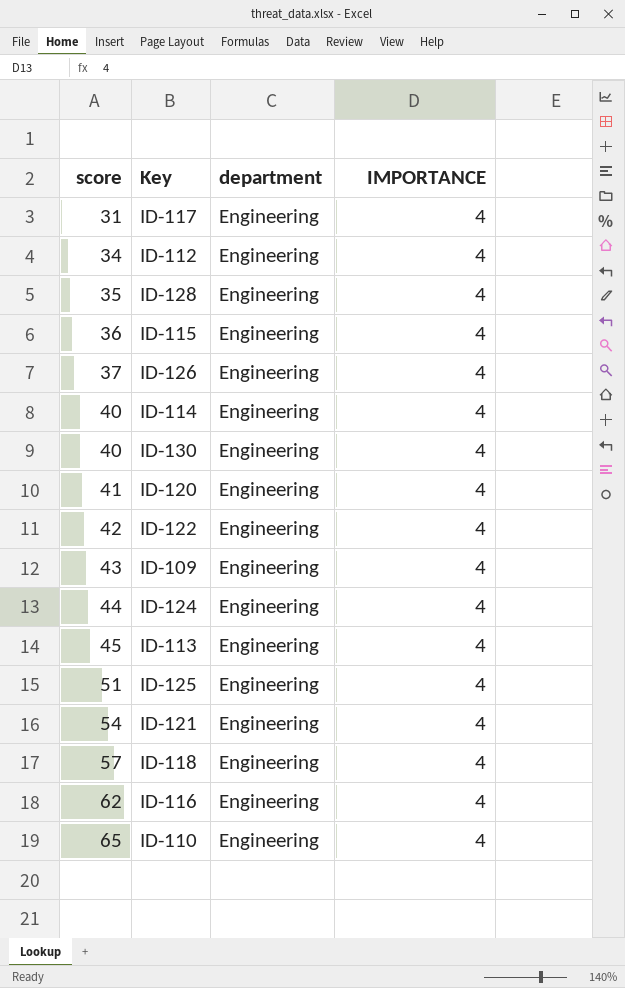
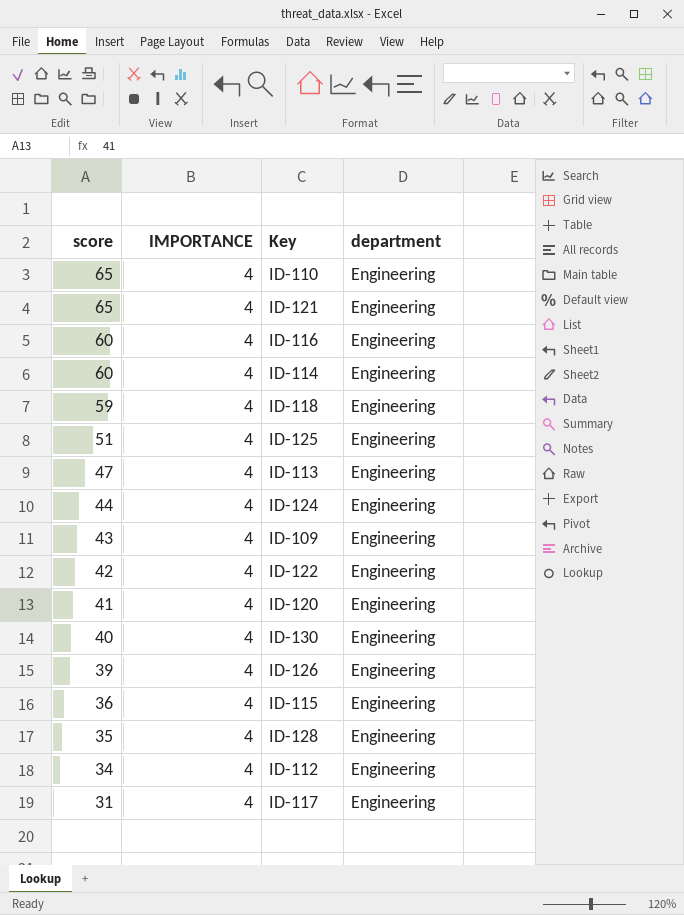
row order: score ascending -> score descending
column IMPORTANCE | position: 4 -> 2
ID-121 | score: 54 -> 65
ID-116 | score: 62 -> 60
ID-114 | score: 40 -> 60
ID-118 | score: 57 -> 59
ID-113 | score: 45 -> 47
ID-126 | score: 37 -> 39

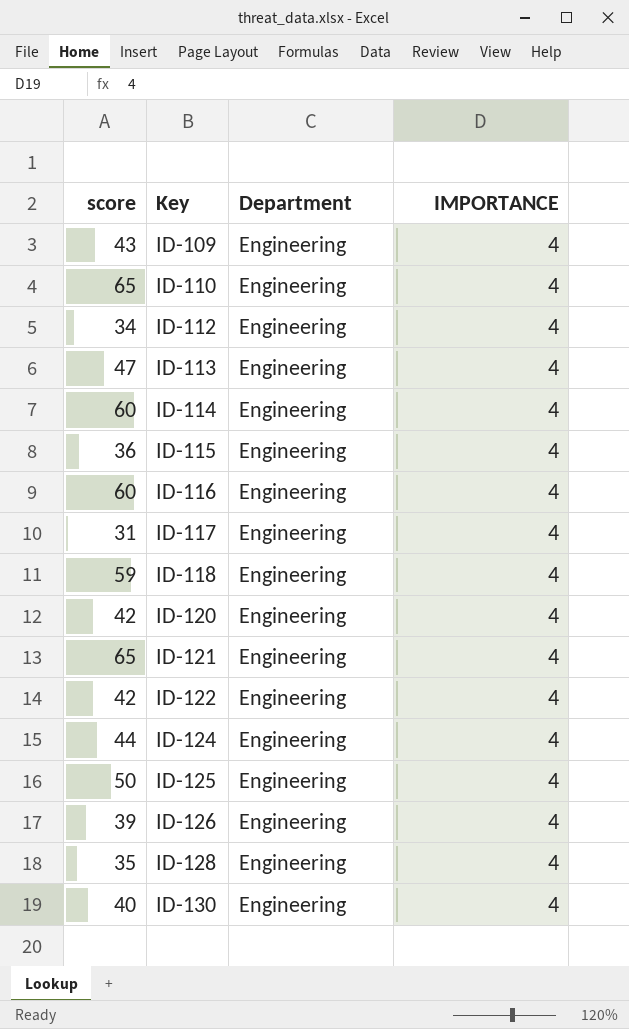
row order: score descending -> Key ascending
column name: department -> Department
column IMPORTANCE | position: 2 -> 4
ID-120 | score: 41 -> 42
ID-125 | score: 51 -> 50

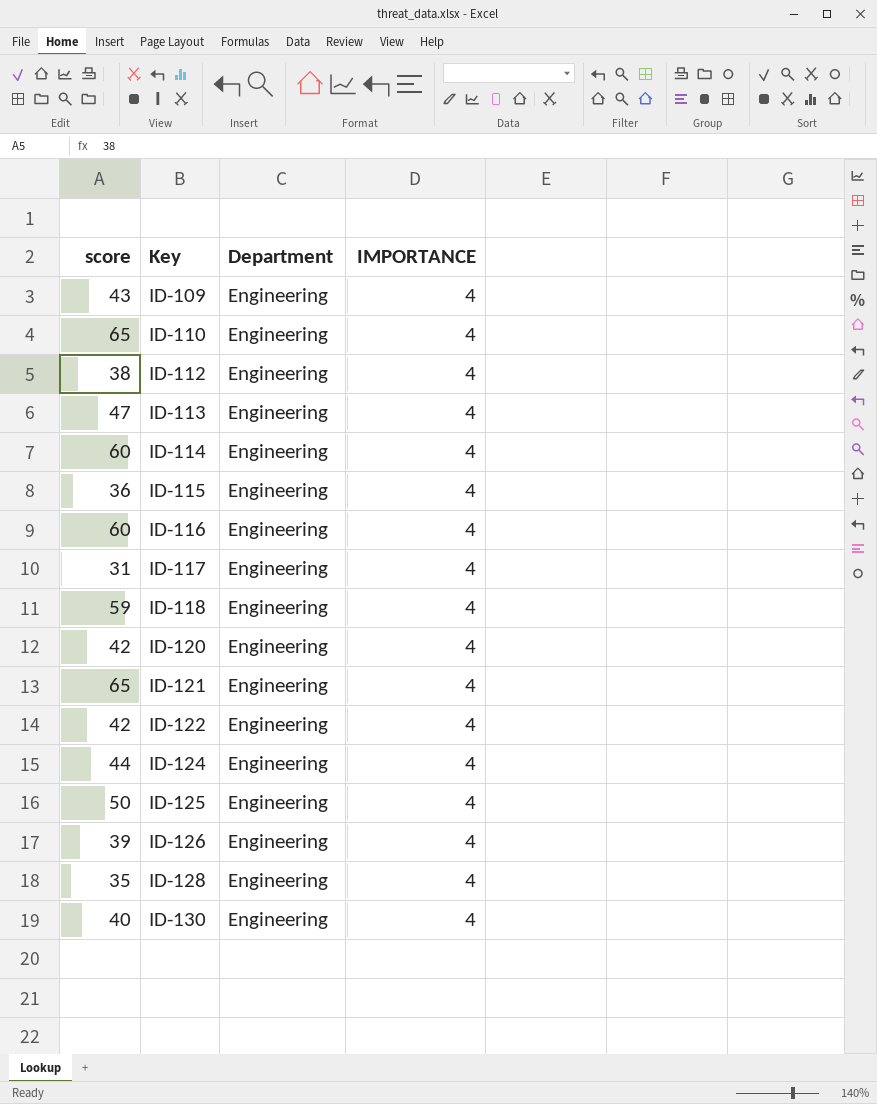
ID-112 | score: 34 -> 38

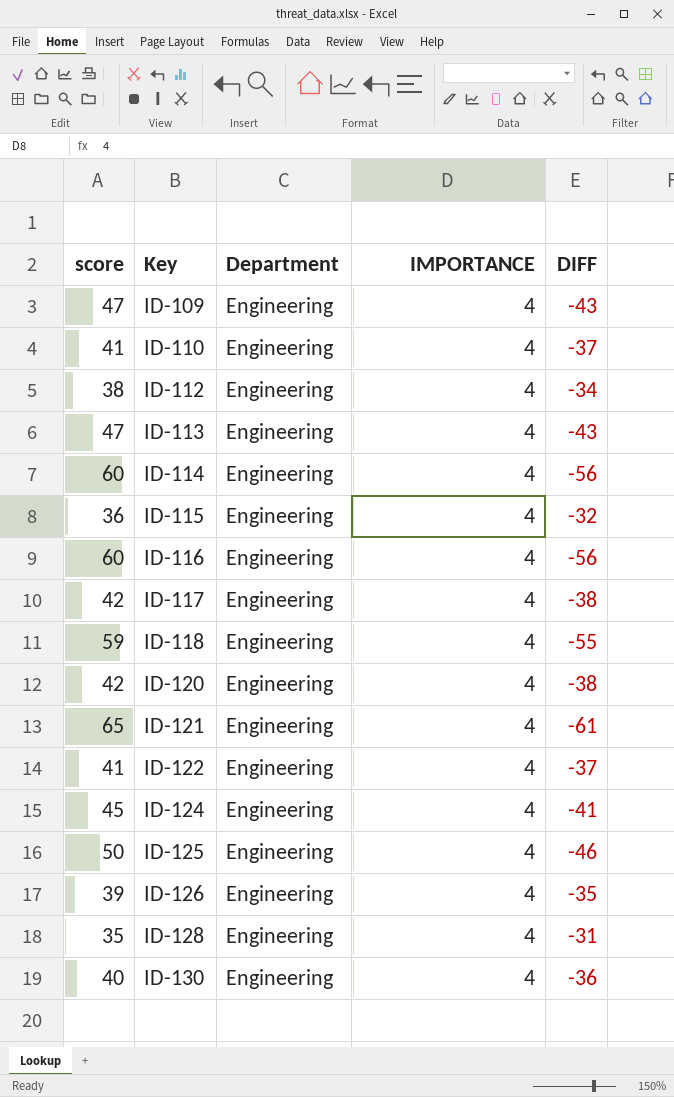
column DIFF | formula: none -> [IMPORTANCE] - [score]
ID-109 | score: 43 -> 47
ID-110 | score: 65 -> 41
ID-117 | score: 31 -> 42
ID-122 | score: 42 -> 41
ID-124 | score: 44 -> 45

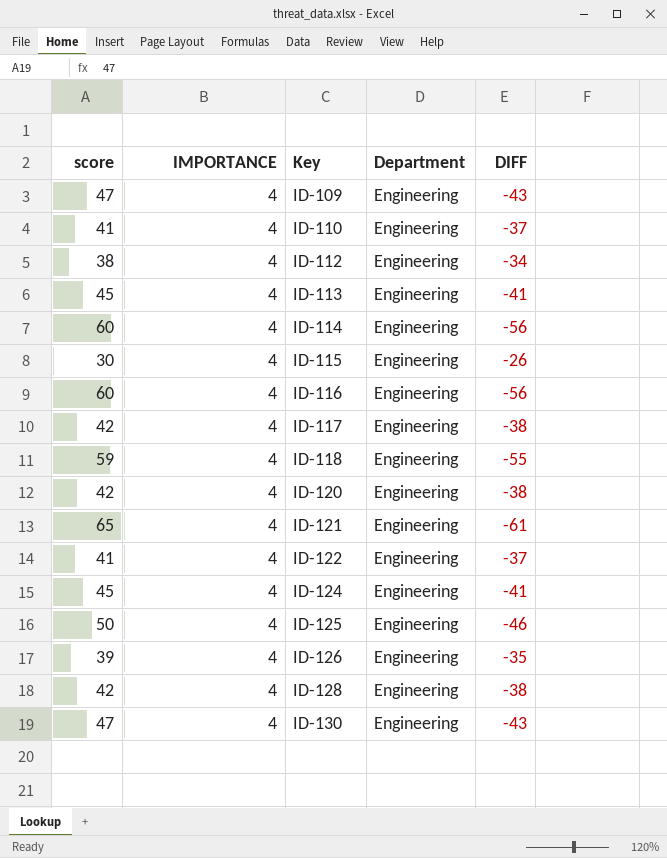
column IMPORTANCE | position: 4 -> 2
ID-113 | score: 47 -> 45
ID-113 | DIFF: -43 -> -41
ID-115 | score: 36 -> 30
ID-115 | DIFF: -32 -> -26
ID-128 | score: 35 -> 42
ID-128 | DIFF: -31 -> -38
ID-130 | score: 40 -> 47
ID-130 | DIFF: -36 -> -43

